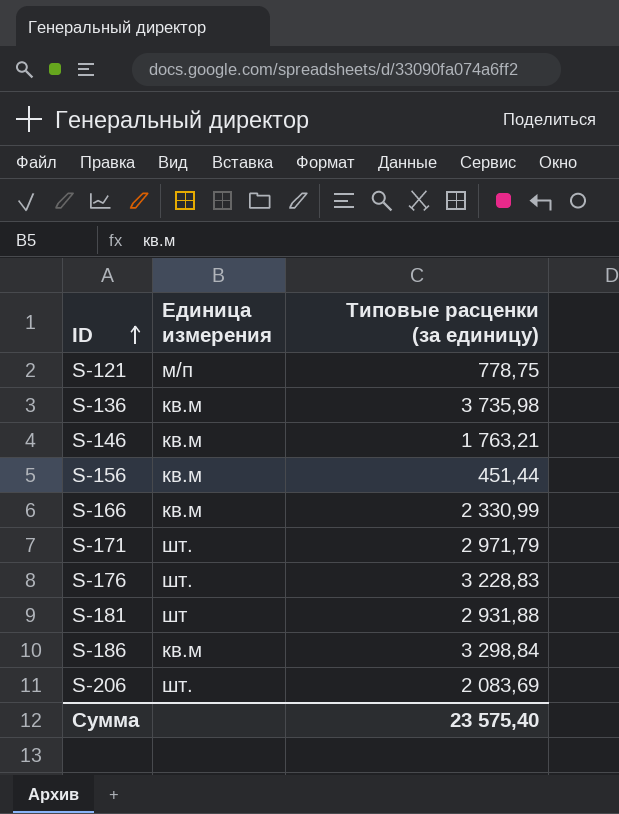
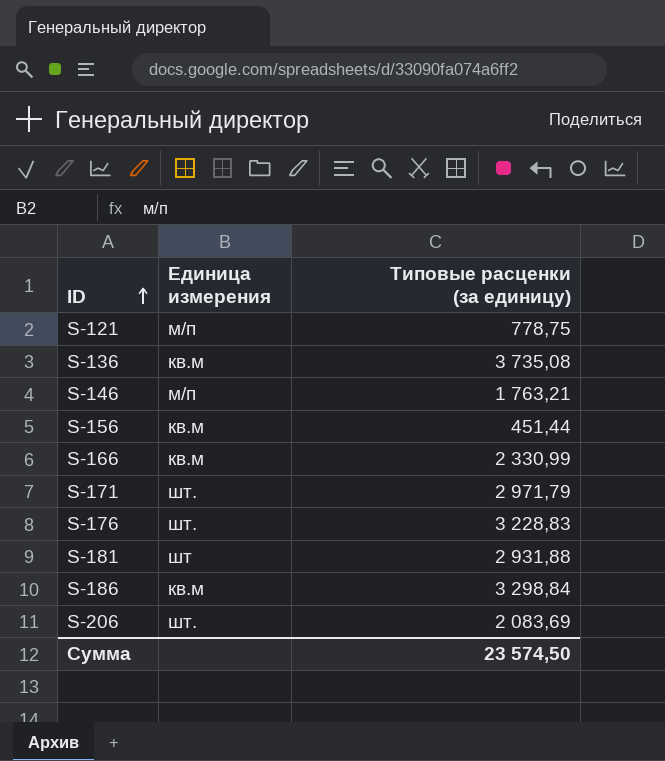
S-136 | Типовые расценки (за единицу): 3 735,98 -> 3 735,08
S-146 | Единица измерения: кв.м -> м/п
Сумма | Типовые расценки (за единицу): 23 575,40 -> 23 574,50

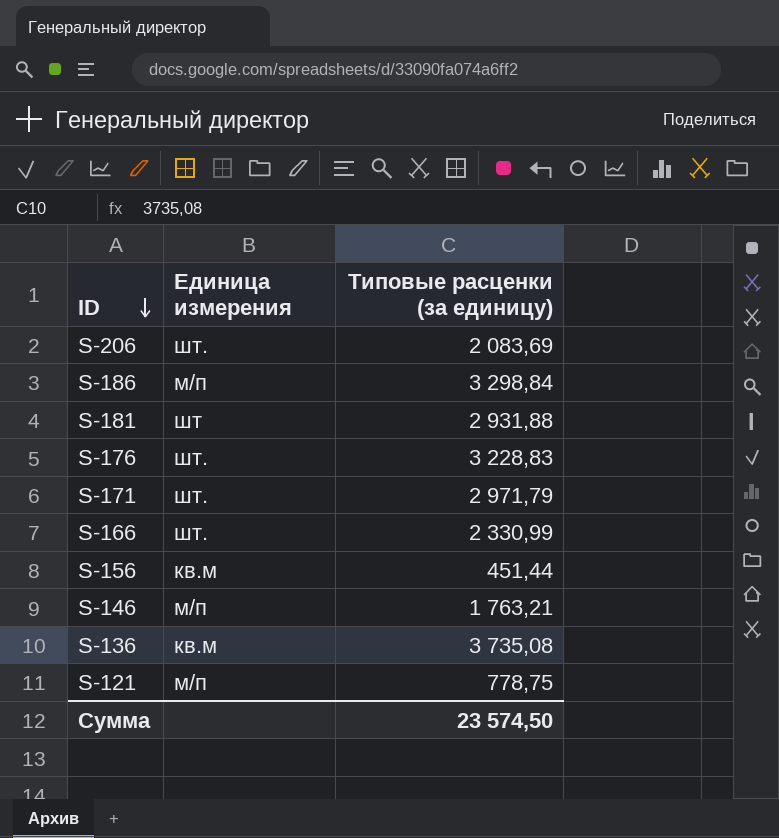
row order: ID ascending -> ID descending
S-186 | Единица измерения: кв.м -> м/п
S-166 | Единица измерения: кв.м -> шт.

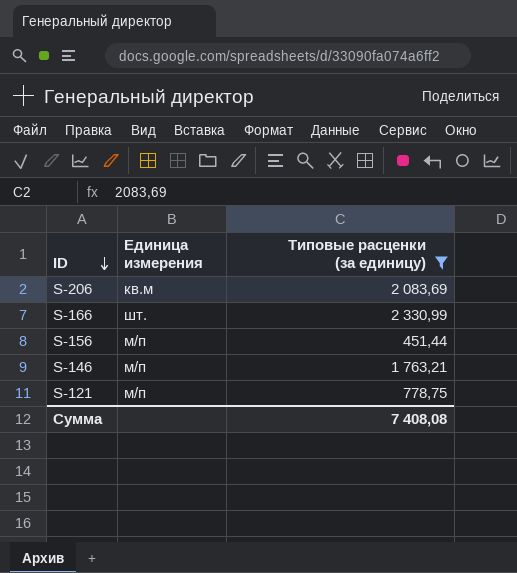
filter: none -> Типовые расценки (за единицу) <= 2 330,99
S-206 | Единица измерения: шт. -> кв.м
S-156 | Единица измерения: кв.м -> м/п
Сумма | Типовые расценки (за единицу): 23 574,50 -> 7 408,08

